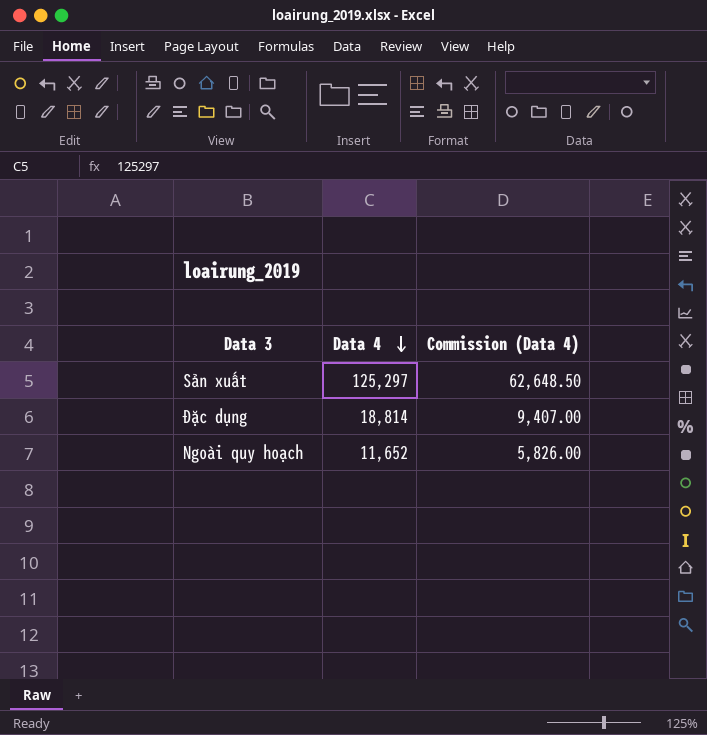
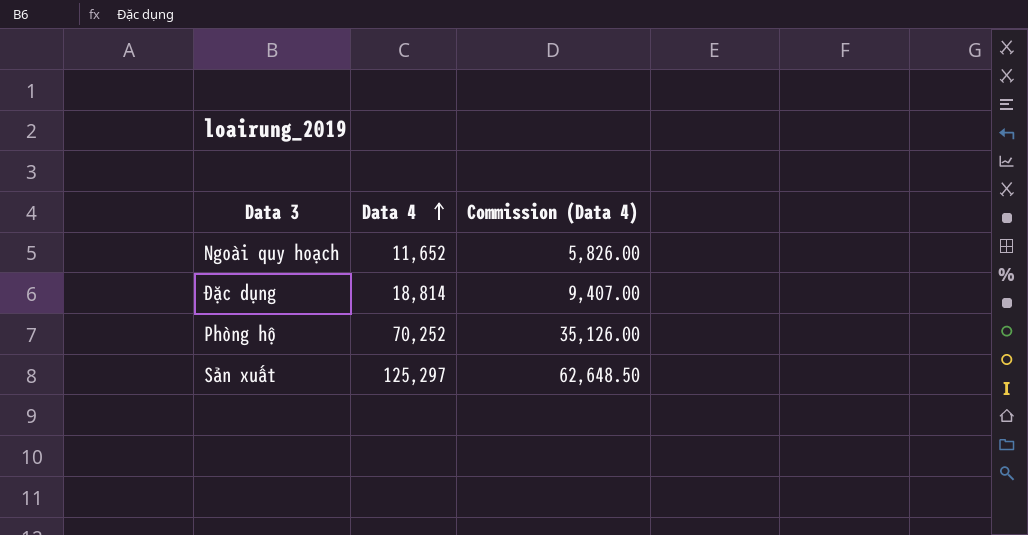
row order: Data 4 descending -> Data 4 ascending
row Phòng hộ: none -> 70,252 | 35,126.00

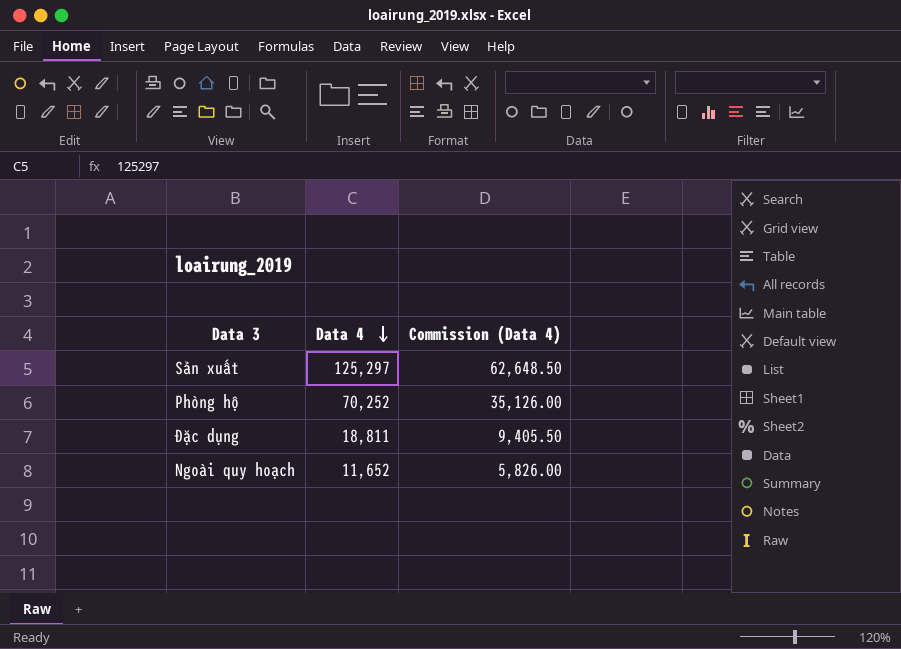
row order: Data 4 ascending -> Data 4 descending
Đặc dụng | Data 4: 18,814 -> 18,811
Đặc dụng | Commission (Data 4): 9,407.00 -> 9,405.50

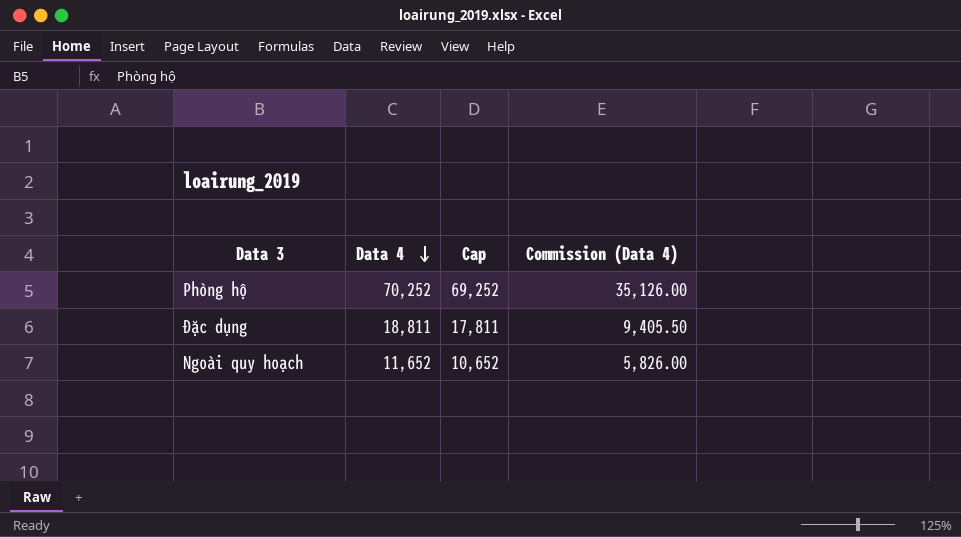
column Cap | formula: none -> [Data 4] - 1000
row Sản xuất: 125,297 | 62,648.50 -> none

